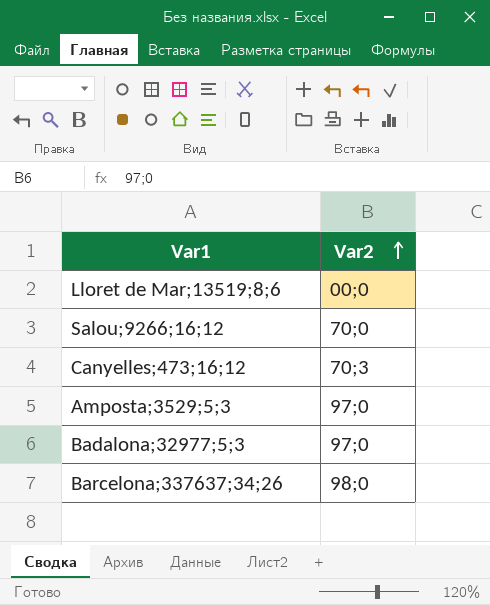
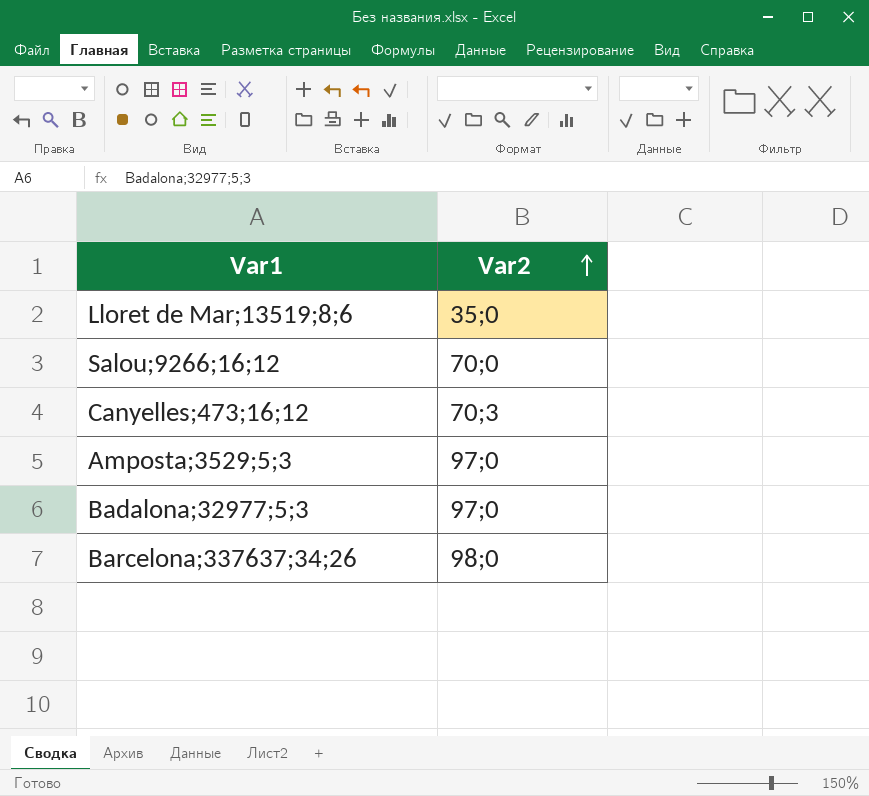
Lloret de Mar;13519;8;6 | Var2: 00;0 -> 35;0

